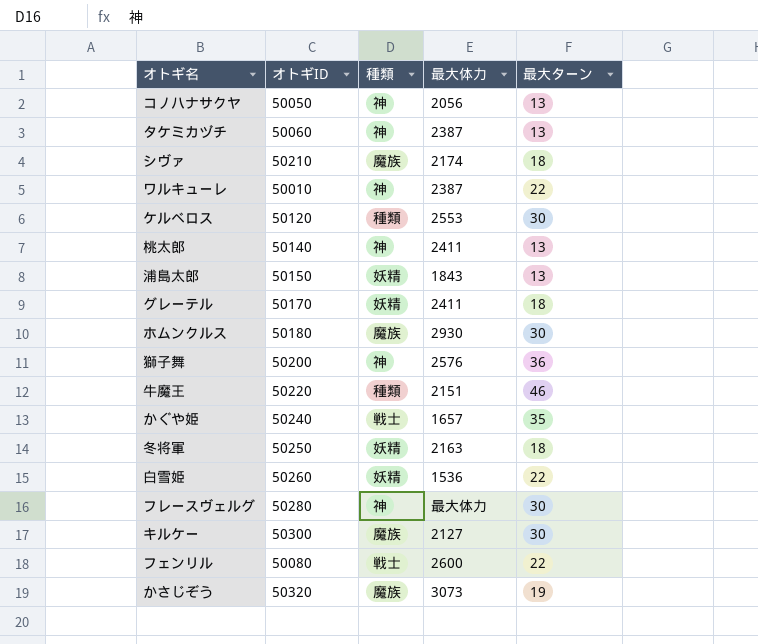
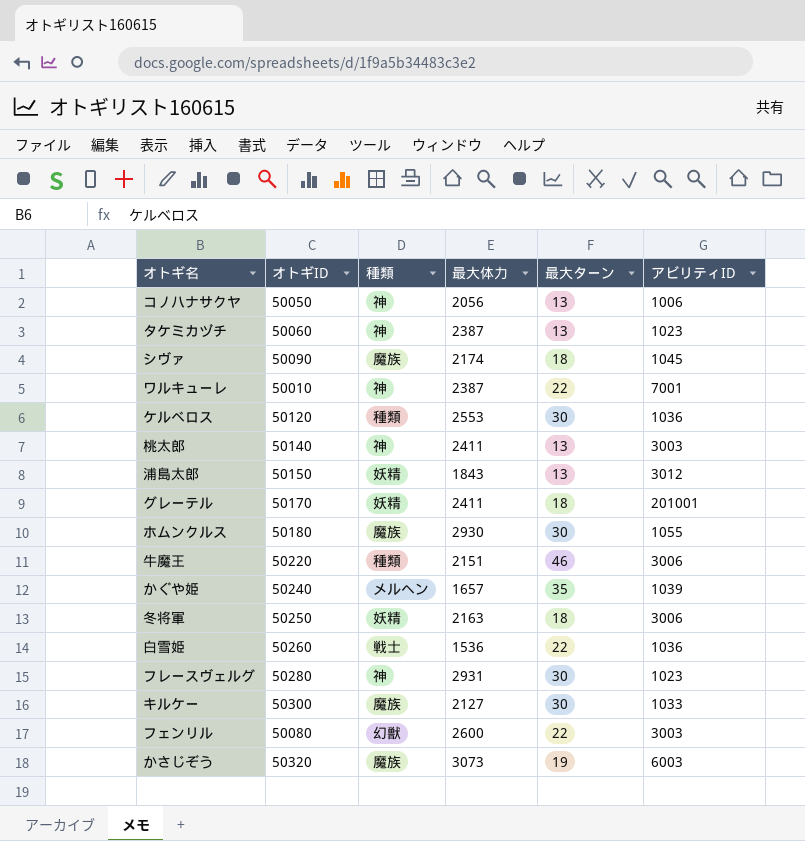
column アビリティID | position: none -> 6
row 獅子舞: 50200 | 神 | 2576 | 36 -> none
シヴァ | オトギID: 50210 -> 50090
かぐや姫 | 種類: 戦士 -> メルヘン
白雪姫 | 種類: 妖精 -> 戦士
フレースヴェルグ | 最大体力: 最大体力 -> 2931
フェンリル | 種類: 戦士 -> 幻獣

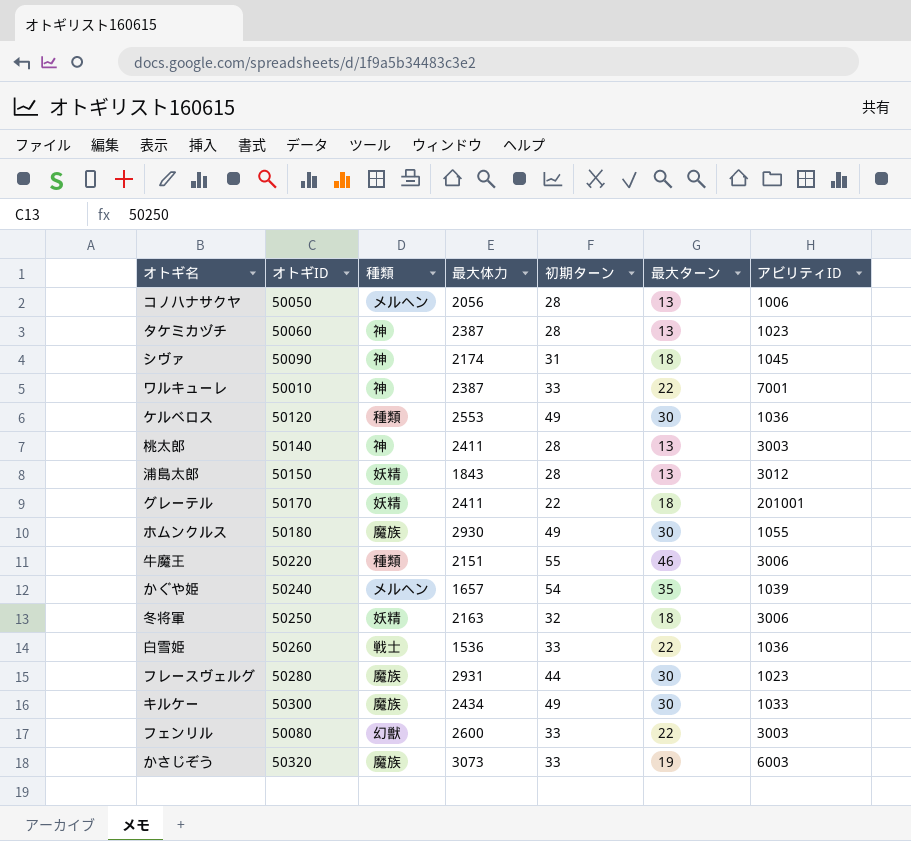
column 初期ターン | position: none -> 5
コノハナサクヤ | 種類: 神 -> メルヘン
シヴァ | 種類: 魔族 -> 神
フレースヴェルグ | 種類: 神 -> 魔族
キルケー | 最大体力: 2127 -> 2434

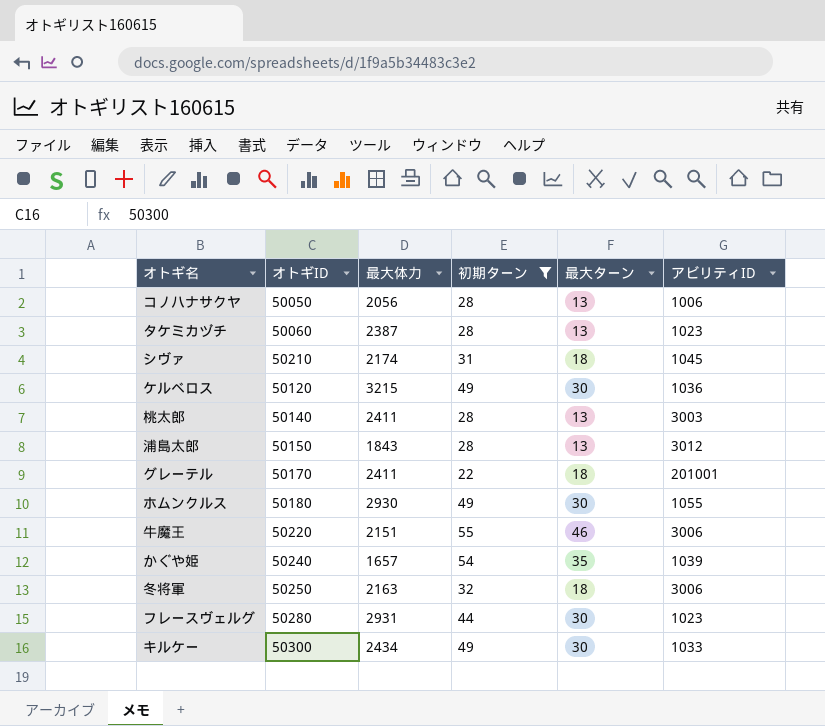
filter: none -> 初期ターン != 33
column 種類 | position: 3 -> none
シヴァ | オトギID: 50090 -> 50210
ケルベロス | 最大体力: 2553 -> 3215

